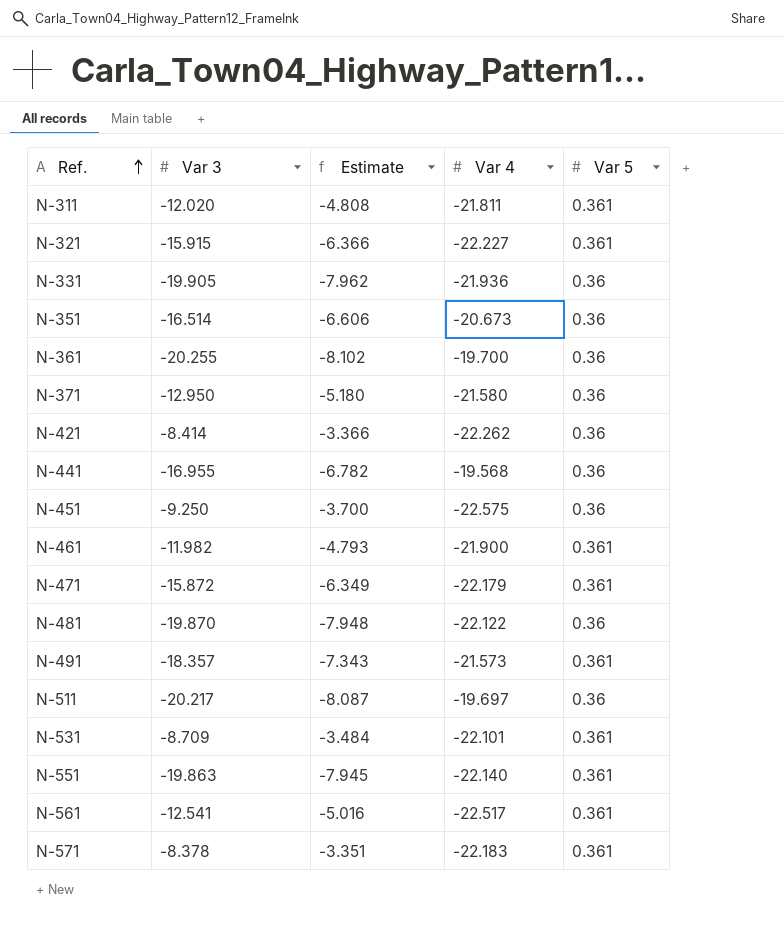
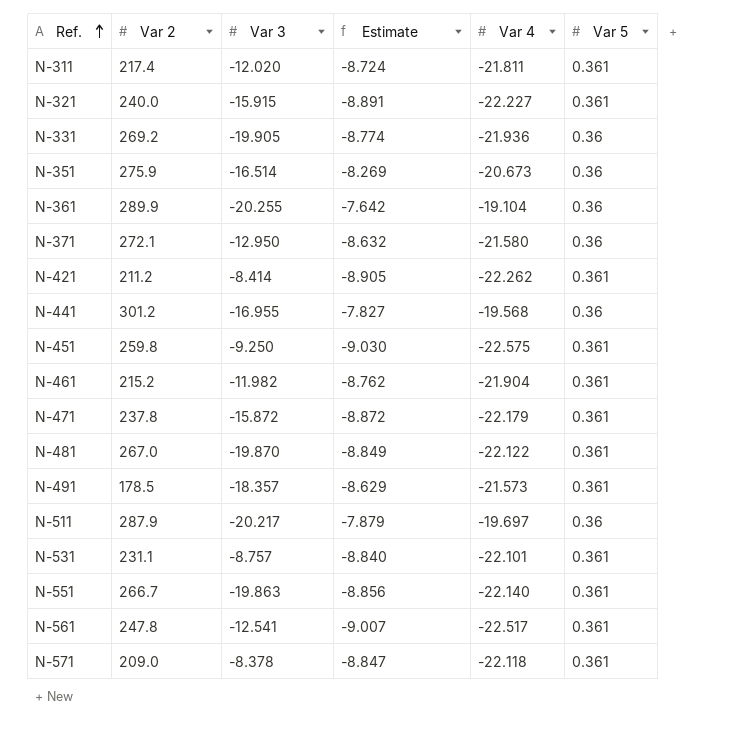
column Var 2 | position: none -> 2
column Estimate | formula: [Var 3] * 0.4 -> [Var 4] * 0.4
N-361 | Var 4: -19.700 -> -19.104
N-421 | Var 5: 0.36 -> 0.361
N-451 | Var 5: 0.36 -> 0.361
N-461 | Var 4: -21.900 -> -21.904
N-481 | Var 5: 0.36 -> 0.361
N-531 | Var 3: -8.709 -> -8.757
N-571 | Var 4: -22.183 -> -22.118

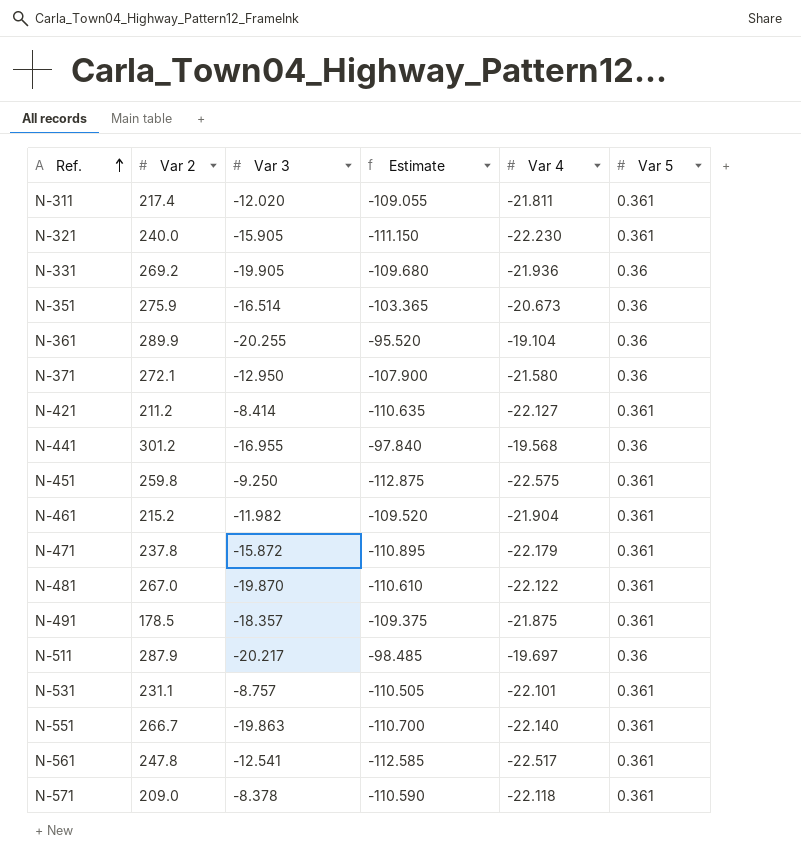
column Estimate | formula: [Var 4] * 0.4 -> [Var 4] * 5
N-321 | Var 3: -15.915 -> -15.905
N-321 | Var 4: -22.227 -> -22.230
N-421 | Var 4: -22.262 -> -22.127
N-491 | Var 4: -21.573 -> -21.875

